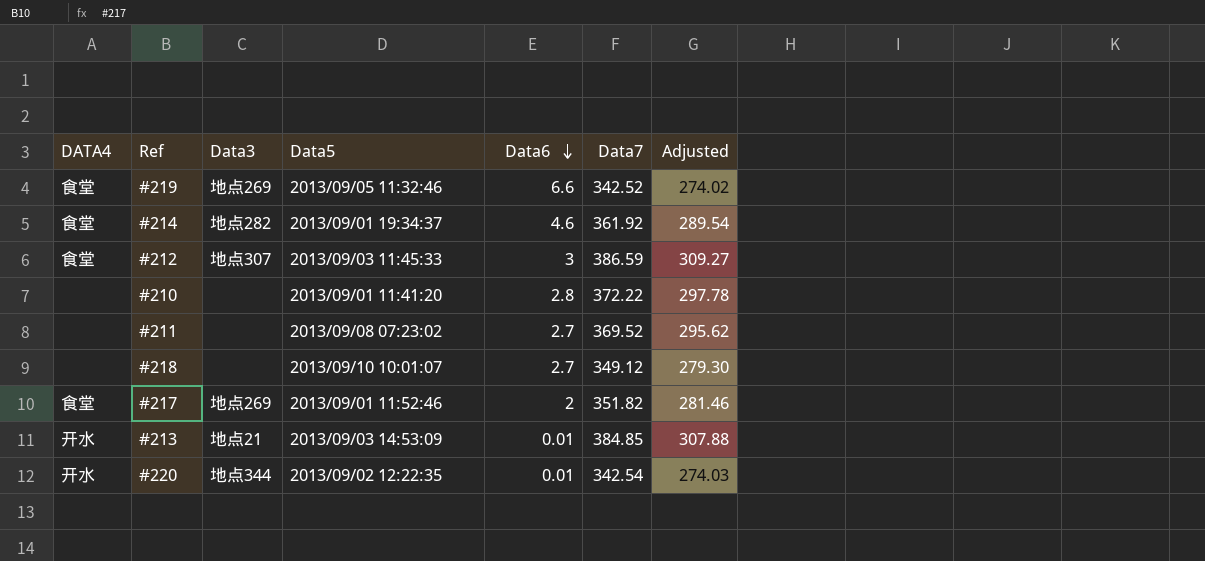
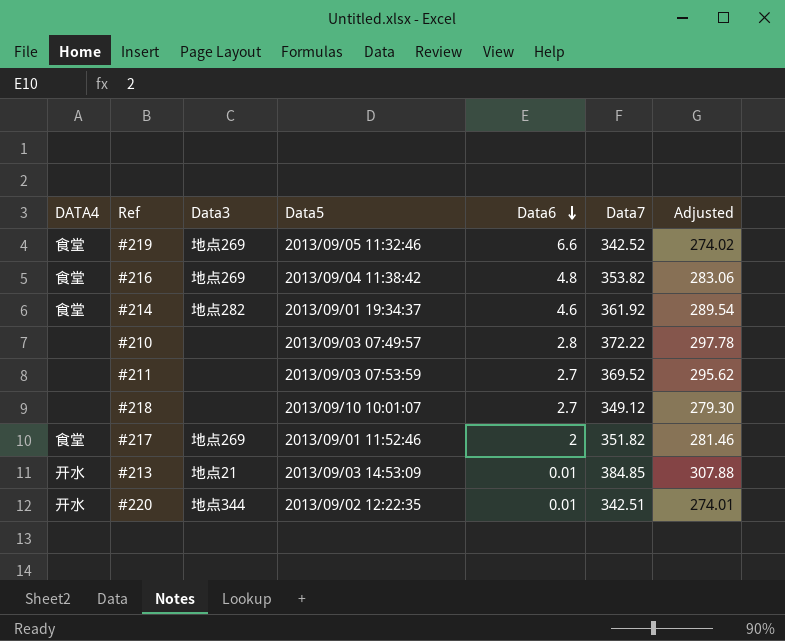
row #212: 食堂 | 地点307 | 2013/09/03 11:45:33 | 3 | 386.59 | 309.27 -> none
row #216: none -> 食堂 | 地点269 | 2013/09/04 11:38:42 | 4.8 | 353.82 | 283.06
#210 | Data5: 2013/09/01 11:41:20 -> 2013/09/03 07:49:57
#211 | Data5: 2013/09/08 07:23:02 -> 2013/09/03 07:53:59
#220 | Data7: 342.54 -> 342.51
#220 | Adjusted: 274.03 -> 274.01

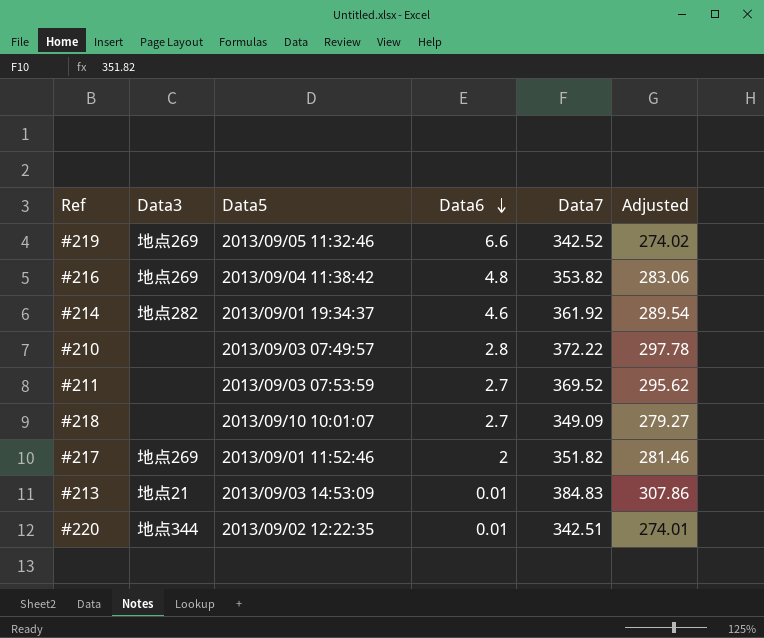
column DATA4 | position: 1 -> none
#218 | Data7: 349.12 -> 349.09
#218 | Adjusted: 279.30 -> 279.27
#213 | Data7: 384.85 -> 384.83
#213 | Adjusted: 307.88 -> 307.86

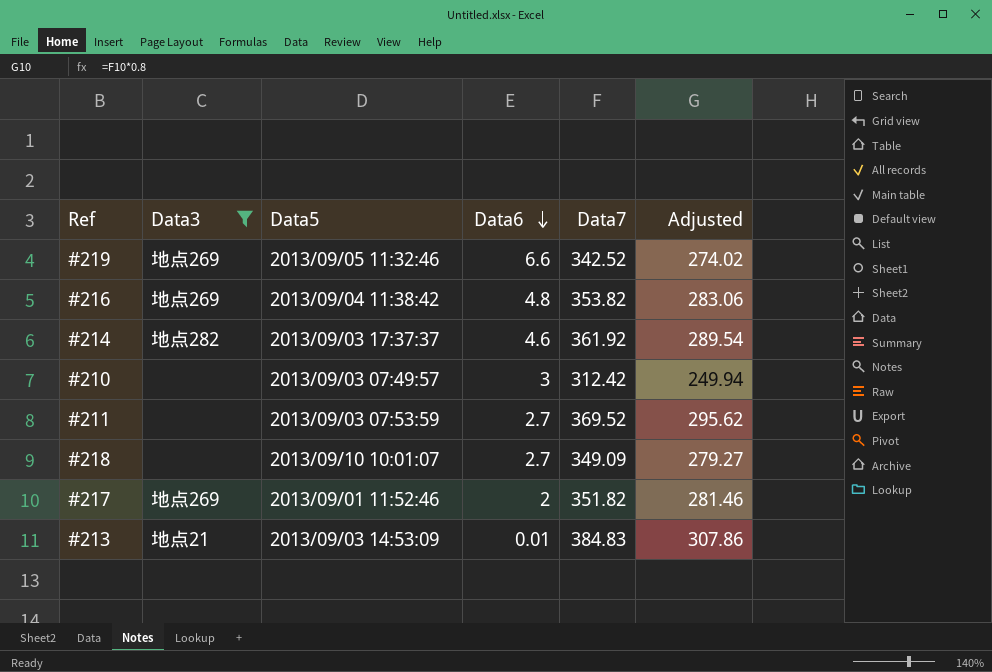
filter: none -> Data3 != 地点344
#214 | Data5: 2013/09/01 19:34:37 -> 2013/09/03 17:37:37
#210 | Data6: 2.8 -> 3
#210 | Data7: 372.22 -> 312.42
#210 | Adjusted: 297.78 -> 249.94

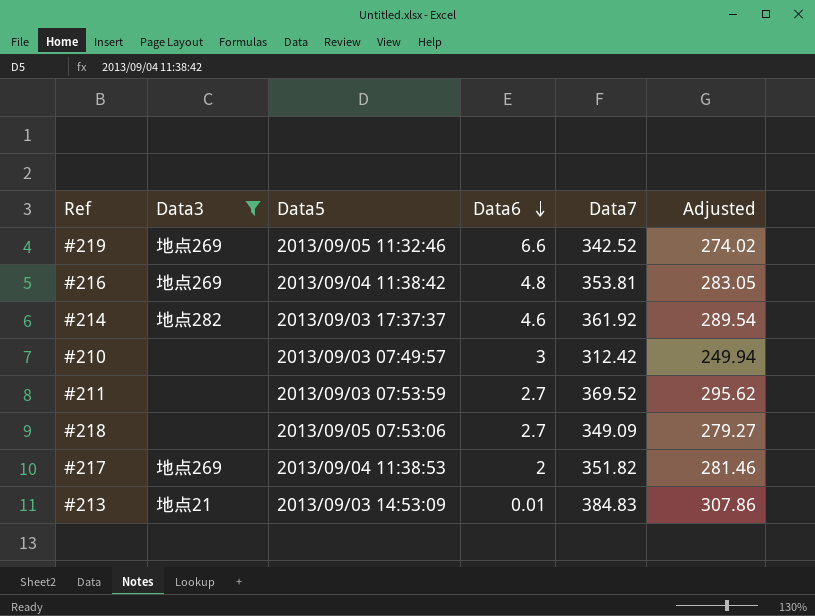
#216 | Data7: 353.82 -> 353.81
#216 | Adjusted: 283.06 -> 283.05
#218 | Data5: 2013/09/10 10:01:07 -> 2013/09/05 07:53:06
#217 | Data5: 2013/09/01 11:52:46 -> 2013/09/04 11:38:53

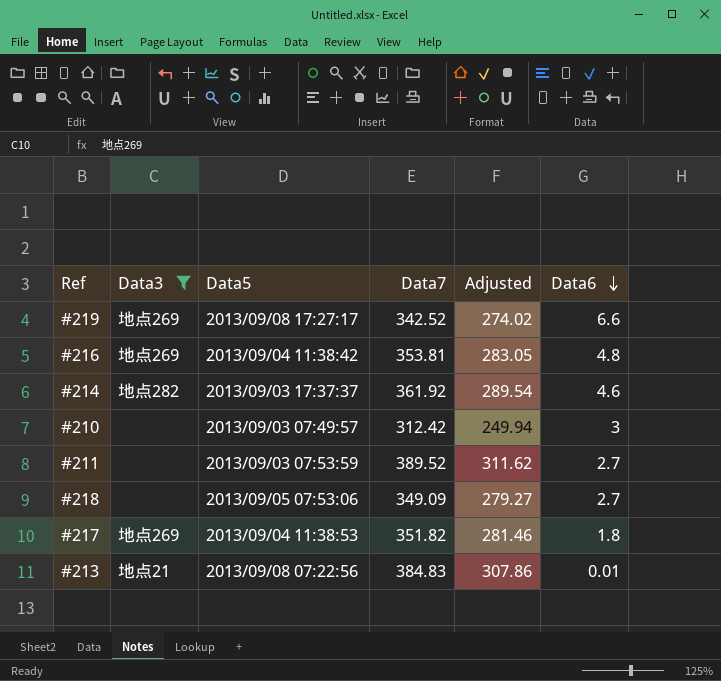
column Data6 | position: 4 -> 6
#219 | Data5: 2013/09/05 11:32:46 -> 2013/09/08 17:27:17
#211 | Data7: 369.52 -> 389.52
#211 | Adjusted: 295.62 -> 311.62
#217 | Data6: 2 -> 1.8
#213 | Data5: 2013/09/03 14:53:09 -> 2013/09/08 07:22:56

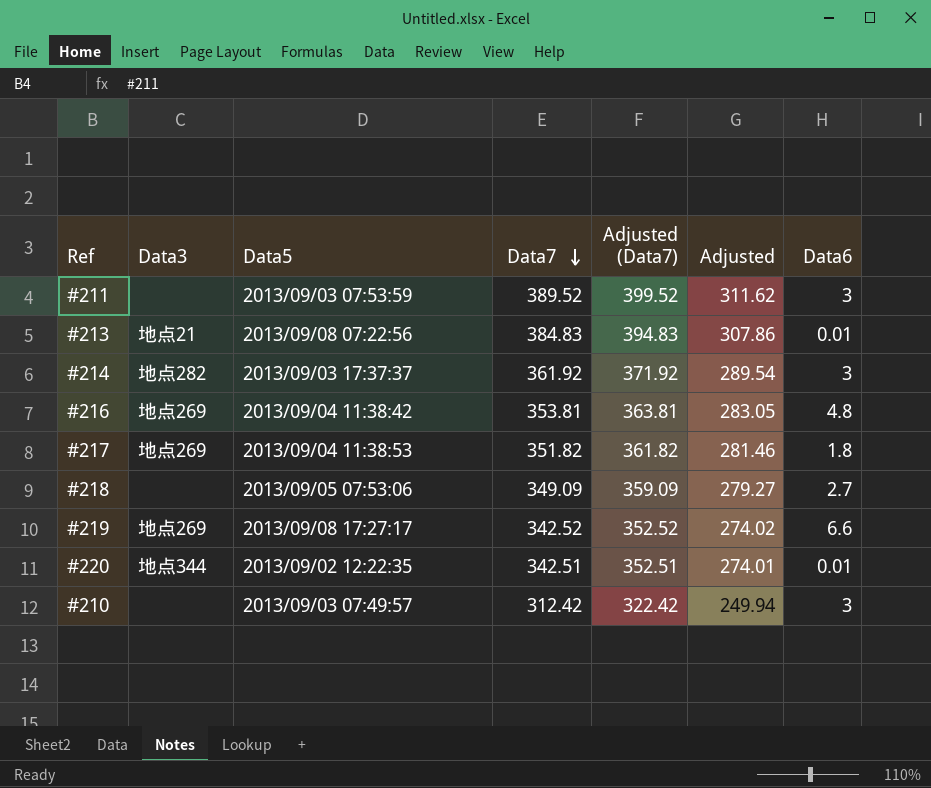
filter: Data3 != 地点344 -> none
row order: Data6 descending -> Data7 descending
column Adjusted (Data7) | formula: none -> [Data7] + 10
#211 | Data6: 2.7 -> 3
#214 | Data6: 4.6 -> 3

